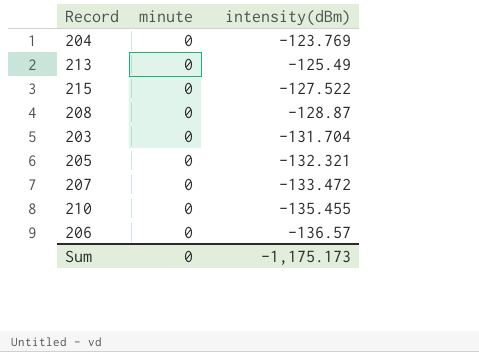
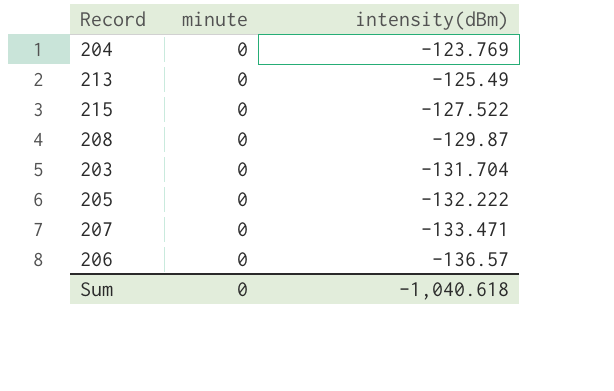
row 210: 0 | -135.455 -> none
208 | intensity(dBm): -128.87 -> -129.87
205 | intensity(dBm): -132.321 -> -132.222
207 | intensity(dBm): -133.472 -> -133.471
Sum | intensity(dBm): -1,175.173 -> -1,040.618

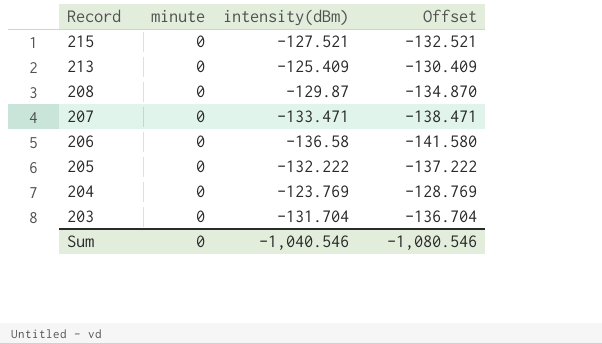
row order: intensity(dBm) descending -> Record descending
column Offset | formula: none -> [intensity(dBm)] - 5
215 | intensity(dBm): -127.522 -> -127.521
213 | intensity(dBm): -125.49 -> -125.409
206 | intensity(dBm): -136.57 -> -136.58
Sum | intensity(dBm): -1,040.618 -> -1,040.546

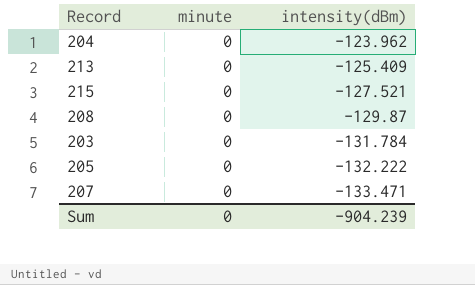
row order: Record descending -> intensity(dBm) descending
column Offset | formula: [intensity(dBm)] - 5 -> none
row 206: 0 | -136.58 | -141.580 -> none
204 | intensity(dBm): -123.769 -> -123.962
203 | intensity(dBm): -131.704 -> -131.784
Sum | intensity(dBm): -1,040.546 -> -904.239

